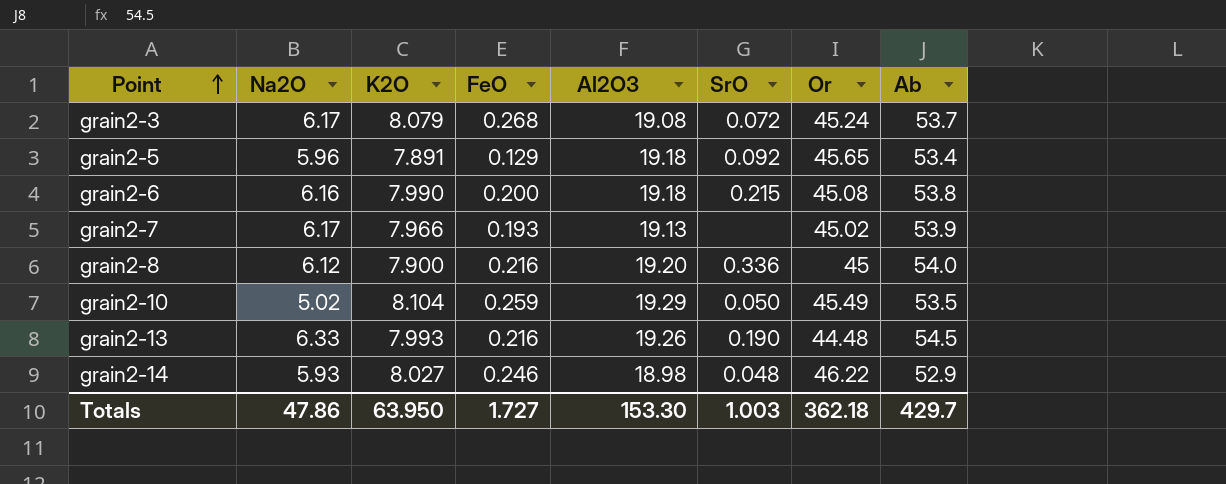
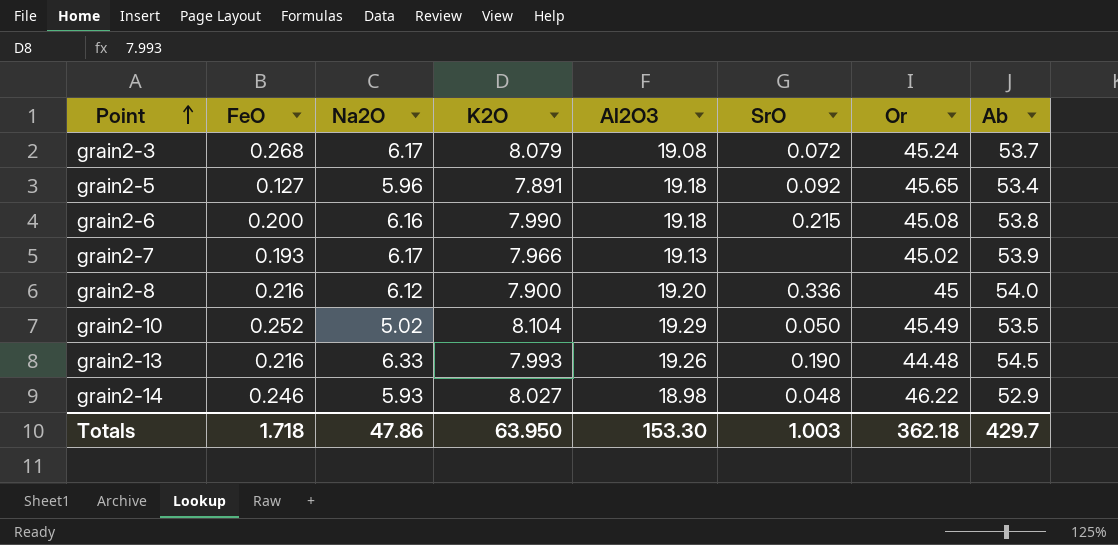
column FeO | position: 4 -> 2
grain2-5 | FeO: 0.129 -> 0.127
grain2-10 | FeO: 0.259 -> 0.252
Totals | FeO: 1.727 -> 1.718

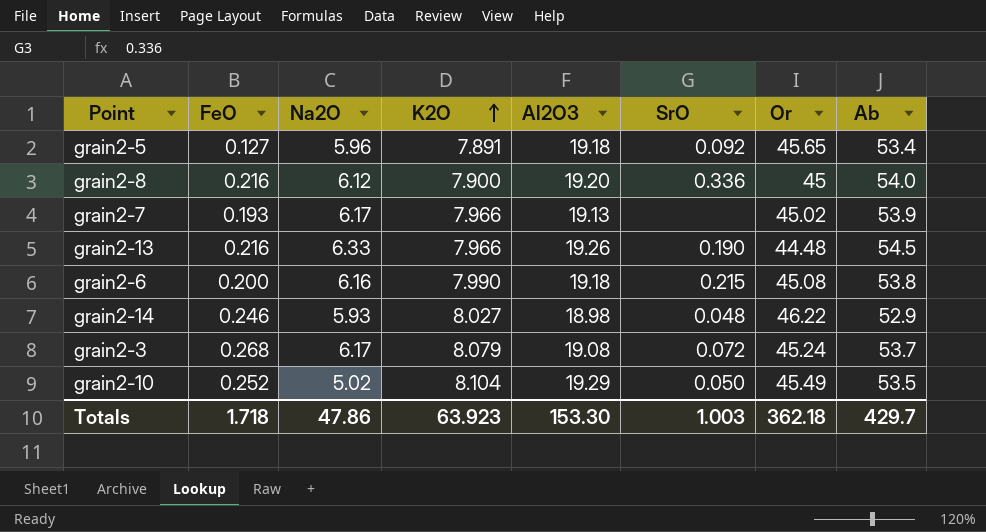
row order: Point ascending -> K2O ascending
grain2-13 | K2O: 7.993 -> 7.966
Totals | K2O: 63.950 -> 63.923

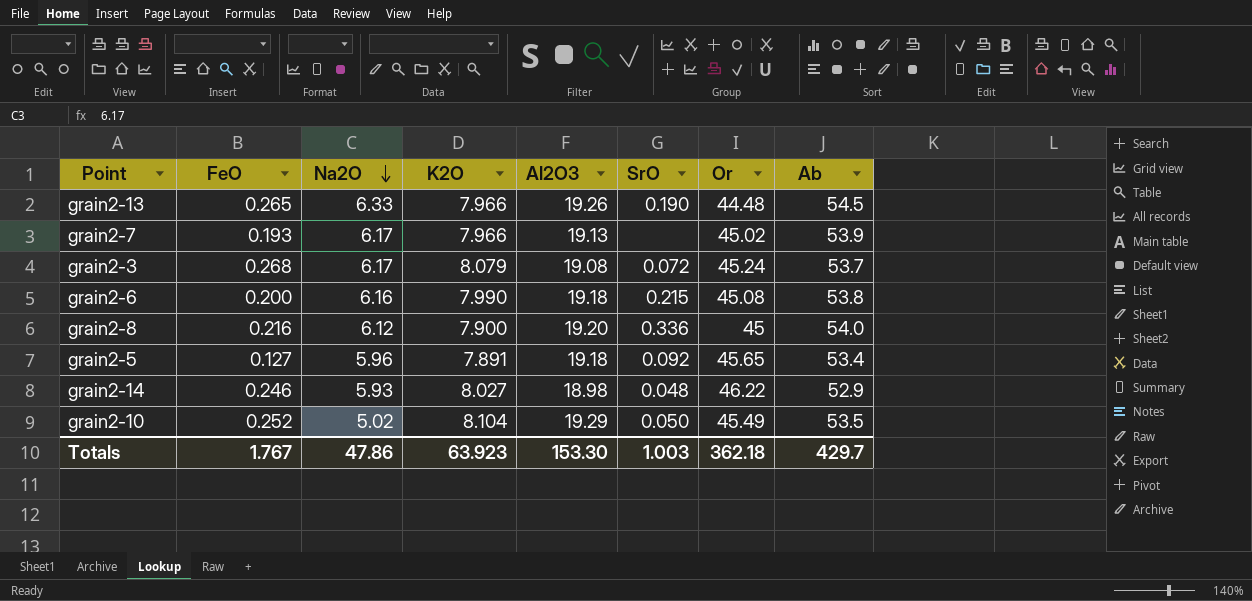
row order: K2O ascending -> Na2O descending
grain2-13 | FeO: 0.216 -> 0.265
Totals | FeO: 1.718 -> 1.767

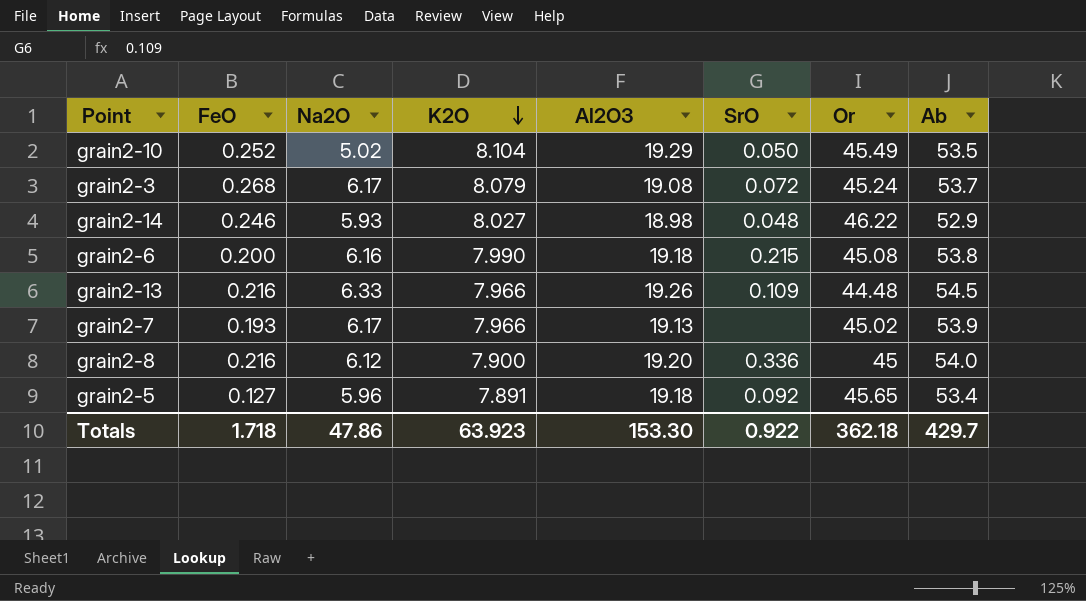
row order: Na2O descending -> K2O descending
grain2-13 | FeO: 0.265 -> 0.216
grain2-13 | SrO: 0.190 -> 0.109
Totals | FeO: 1.767 -> 1.718
Totals | SrO: 1.003 -> 0.922

